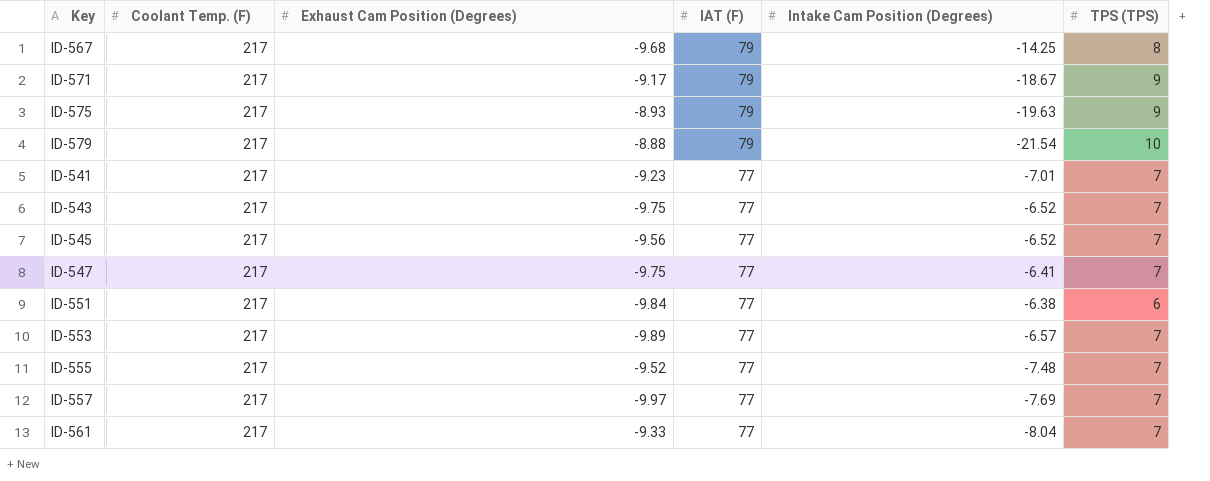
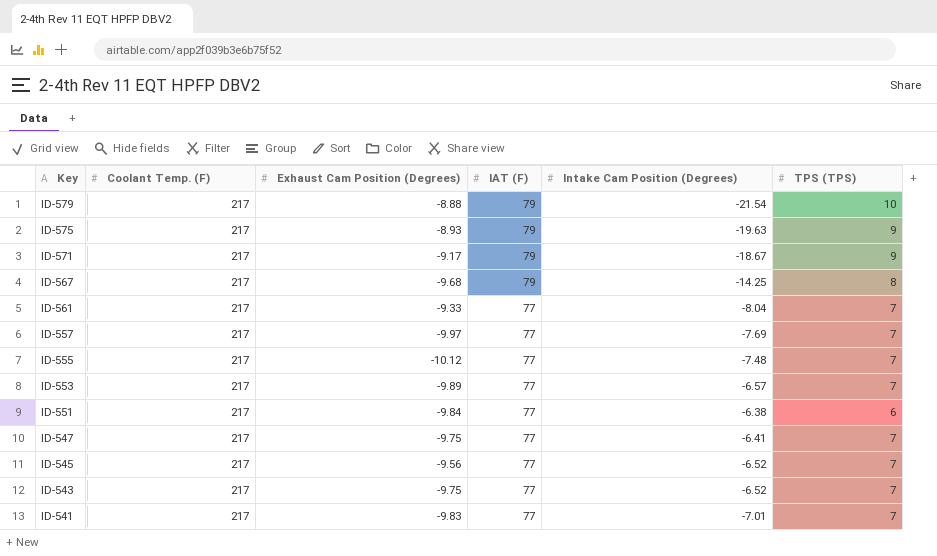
row order: IAT (F) descending -> Key descending
ID-555 | Exhaust Cam Position (Degrees): -9.52 -> -10.12
ID-541 | Exhaust Cam Position (Degrees): -9.23 -> -9.83

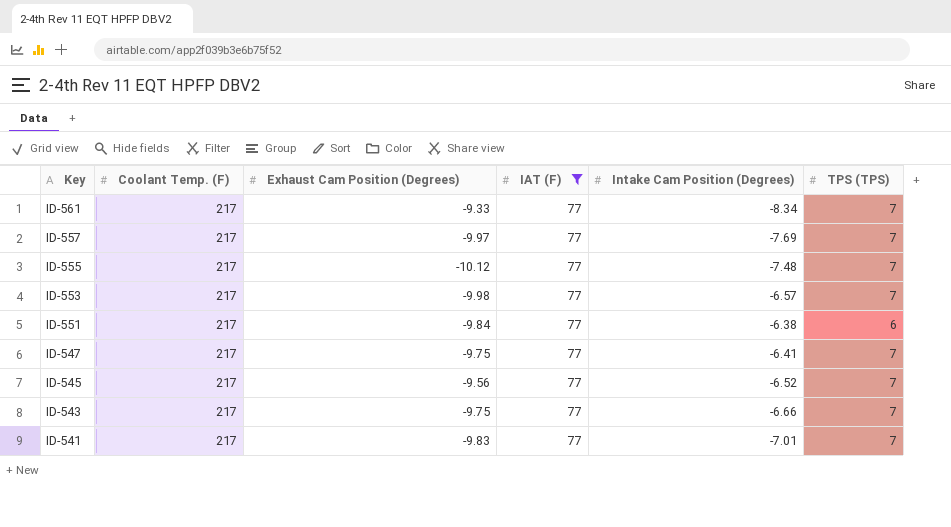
filter: none -> IAT (F) = 77
ID-561 | Intake Cam Position (Degrees): -8.04 -> -8.34
ID-553 | Exhaust Cam Position (Degrees): -9.89 -> -9.98
ID-543 | Intake Cam Position (Degrees): -6.52 -> -6.66

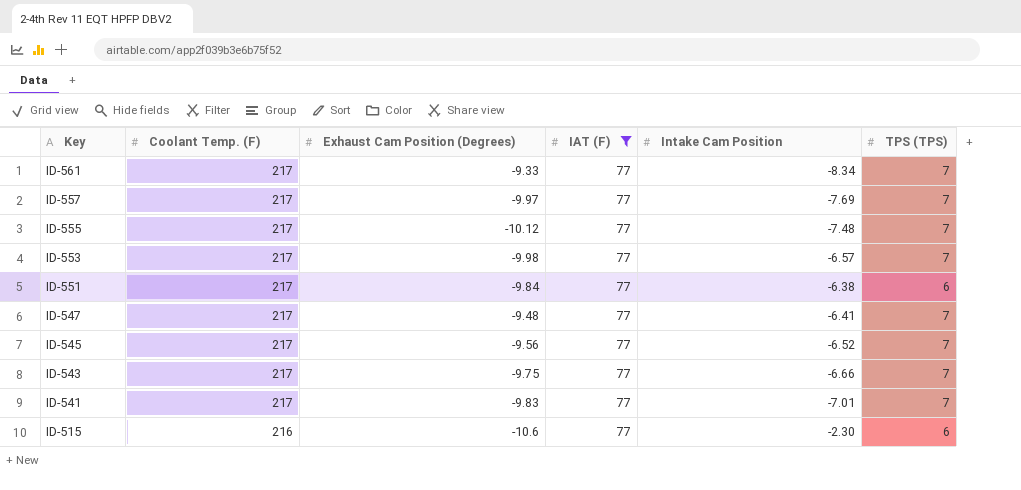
column name: Intake Cam Position (Degrees) -> Intake Cam Position
ID-547 | Exhaust Cam Position (Degrees): -9.75 -> -9.48
row ID-515: none -> 216 | -10.6 | 77 | -2.30 | 6

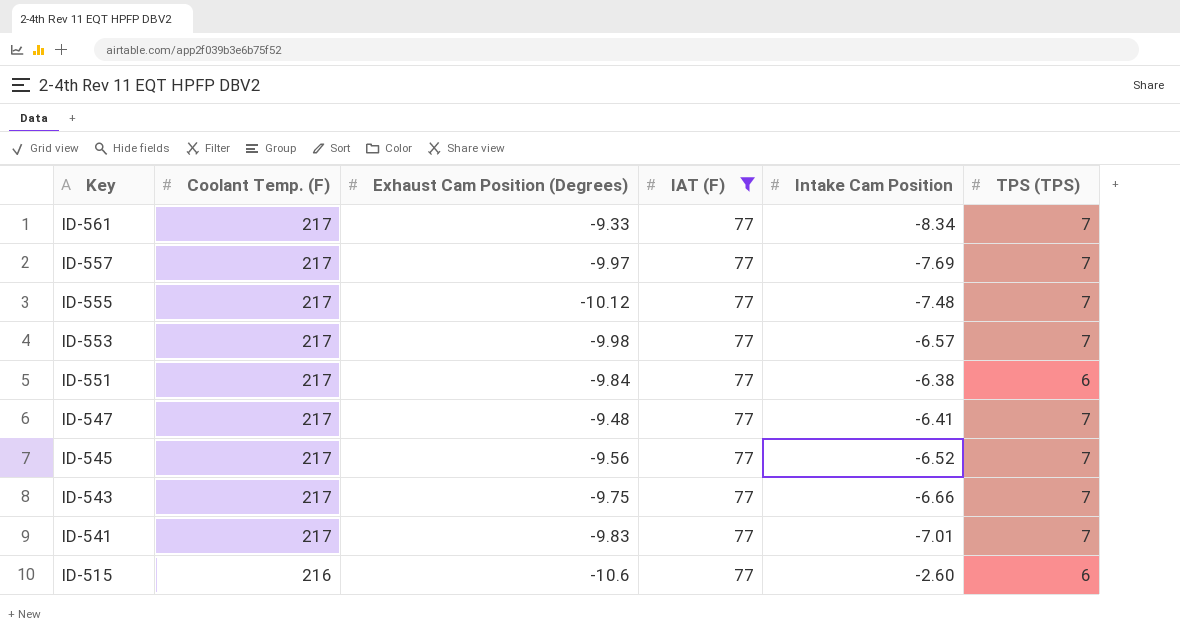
ID-515 | Intake Cam Position: -2.30 -> -2.60

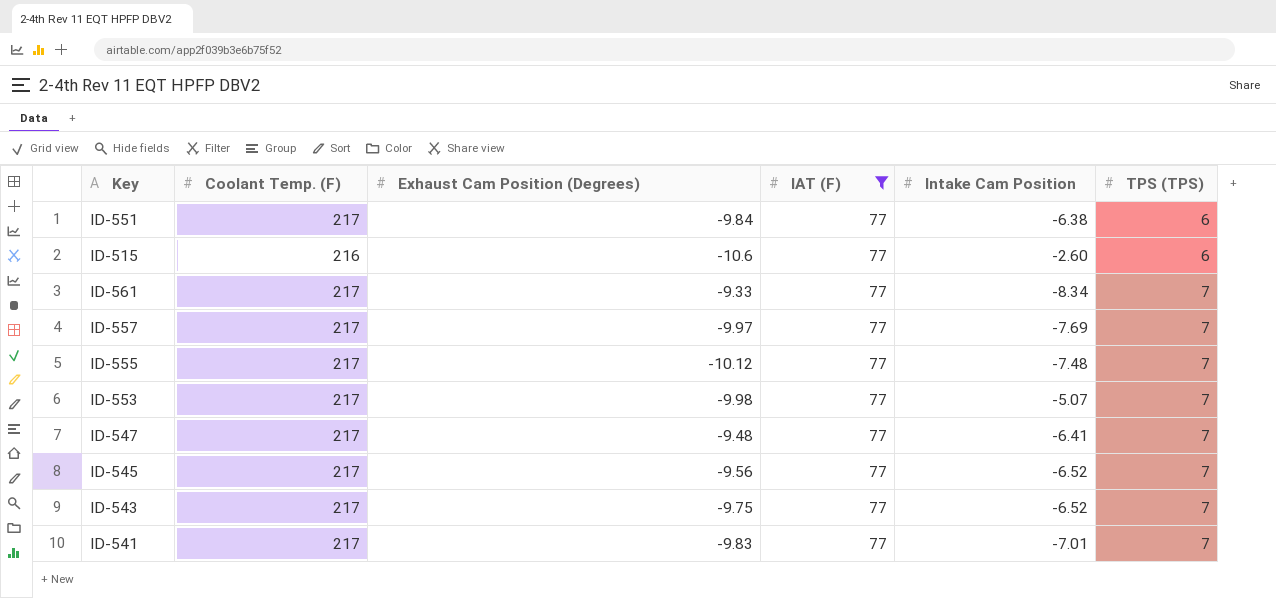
row order: Key descending -> TPS (TPS) ascending
ID-553 | Intake Cam Position: -6.57 -> -5.07
ID-543 | Intake Cam Position: -6.66 -> -6.52

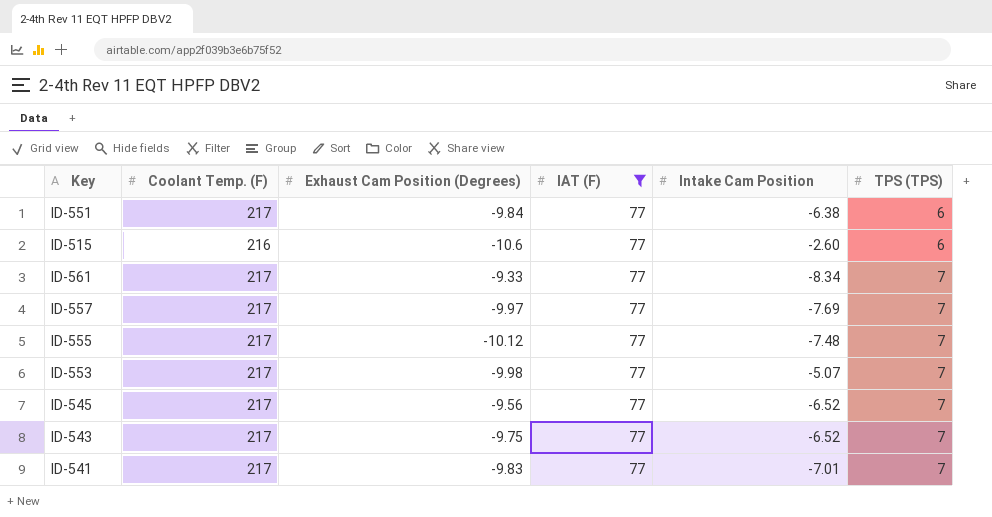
row ID-547: 217 | -9.48 | 77 | -6.41 | 7 -> none

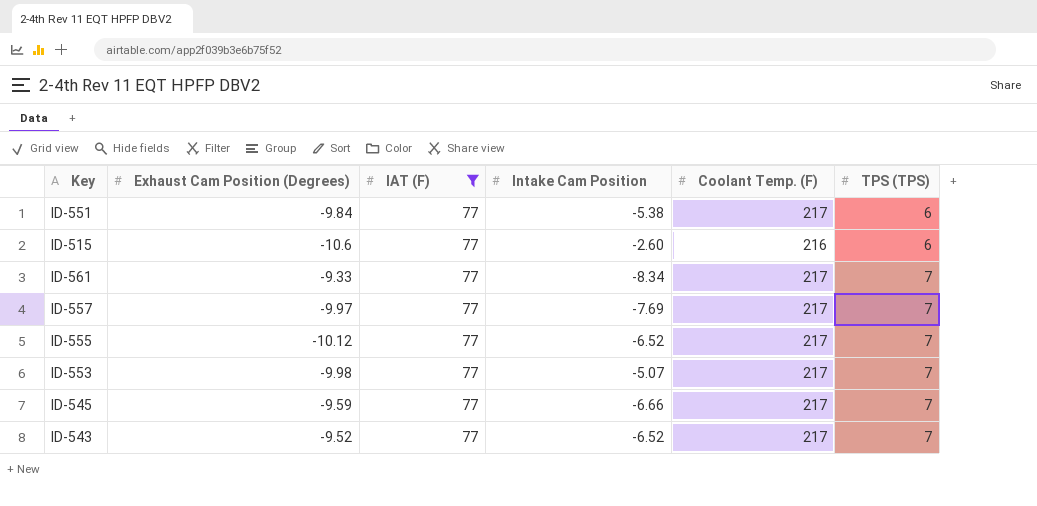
column Coolant Temp. (F) | position: 2 -> 5
row ID-541: 217 | -9.83 | 77 | -7.01 | 7 -> none
ID-551 | Intake Cam Position: -6.38 -> -5.38
ID-555 | Intake Cam Position: -7.48 -> -6.52
ID-545 | Exhaust Cam Position (Degrees): -9.56 -> -9.59
ID-545 | Intake Cam Position: -6.52 -> -6.66
ID-543 | Exhaust Cam Position (Degrees): -9.75 -> -9.52

